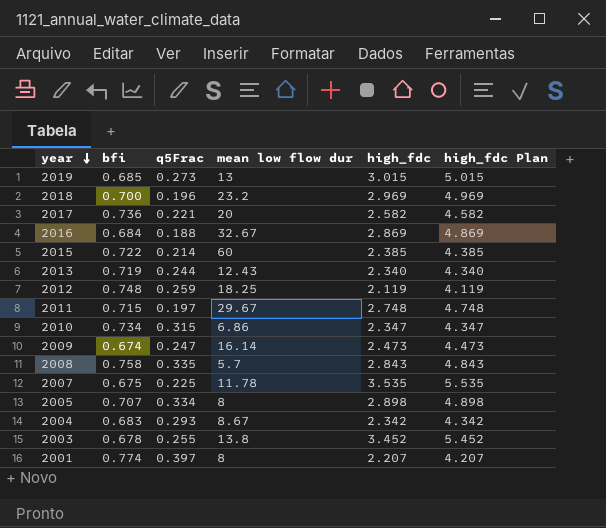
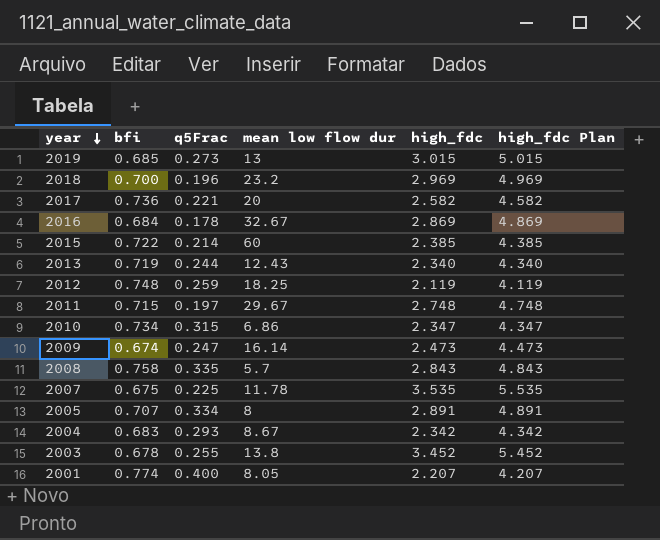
2016 | q5Frac: 0.188 -> 0.178
2005 | high_fdc: 2.898 -> 2.891
2005 | high_fdc Plan: 4.898 -> 4.891
2001 | q5Frac: 0.397 -> 0.400
2001 | mean low flow dur: 8 -> 8.05

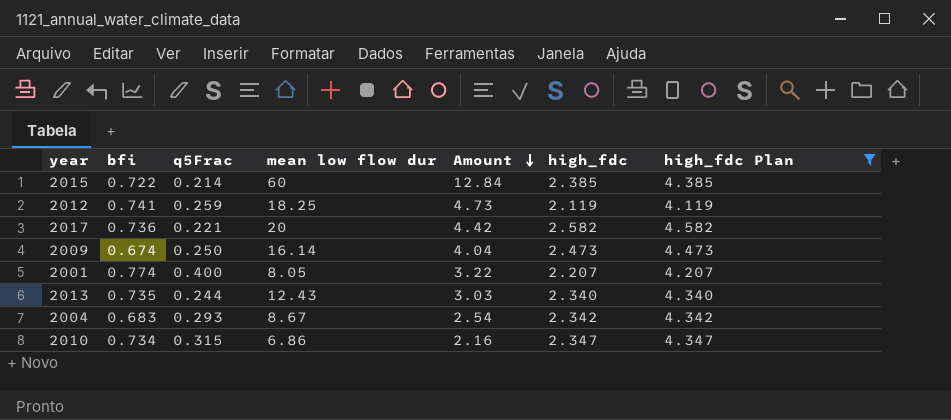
filter: none -> high_fdc Plan <= 4.582
row order: year descending -> Amount descending
column Amount | formula: none -> [q5Frac] * [mean low flow dur]
2012 | bfi: 0.748 -> 0.741
2009 | q5Frac: 0.247 -> 0.250
2013 | bfi: 0.719 -> 0.735

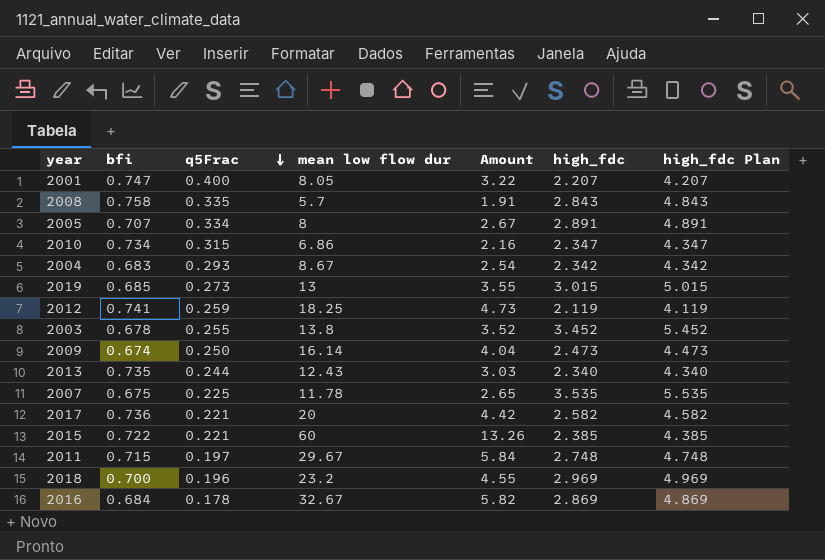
filter: high_fdc Plan <= 4.582 -> none
row order: Amount descending -> q5Frac descending
2001 | bfi: 0.774 -> 0.747
2015 | q5Frac: 0.214 -> 0.221
2015 | Amount: 12.84 -> 13.26

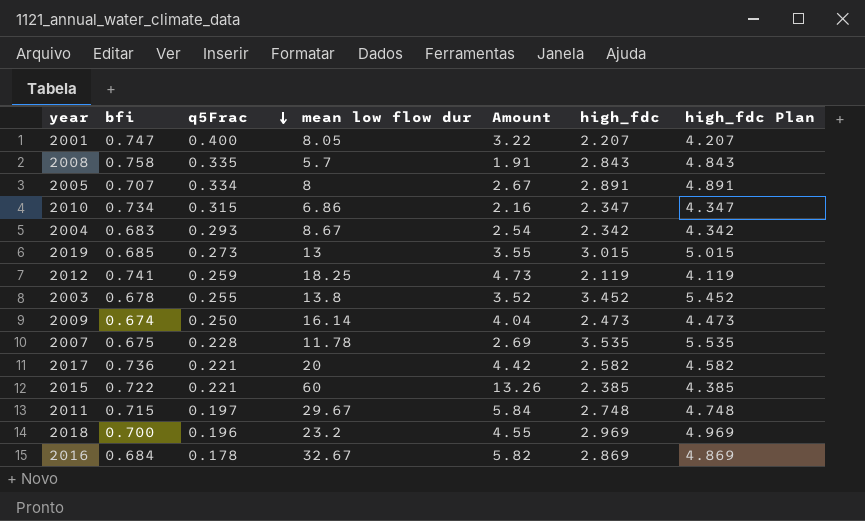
row 2013: 0.735 | 0.244 | 12.43 | 3.03 | 2.340 | 4.340 -> none
2007 | q5Frac: 0.225 -> 0.228
2007 | Amount: 2.65 -> 2.69

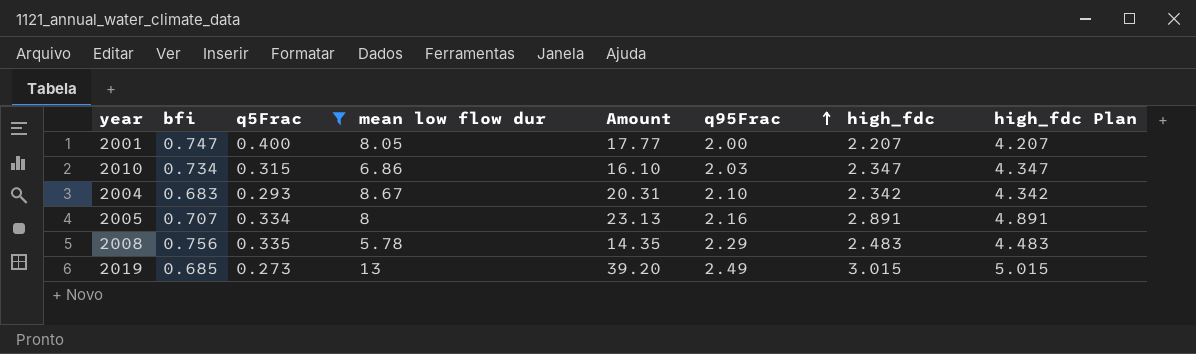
filter: none -> q5Frac >= 0.273
row order: q5Frac descending -> q95Frac ascending
column Amount | formula: [q5Frac] * [mean low flow dur] -> [mean low flow dur] * [high_fdc]
column q95Frac | position: none -> 6
2008 | bfi: 0.758 -> 0.756
2008 | mean low flow dur: 5.7 -> 5.78
2008 | high_fdc: 2.843 -> 2.483
2008 | high_fdc Plan: 4.843 -> 4.483

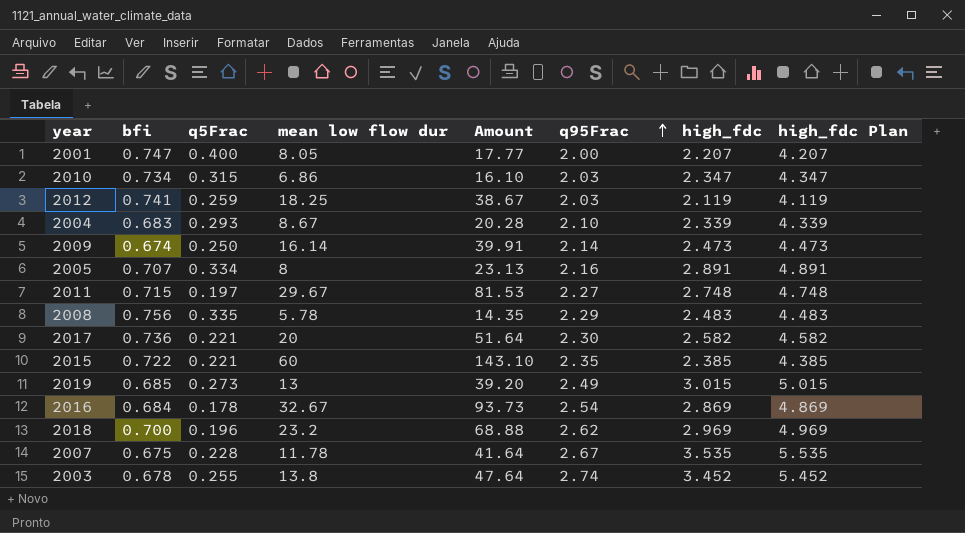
filter: q5Frac >= 0.273 -> none
2004 | Amount: 20.31 -> 20.28
2004 | high_fdc: 2.342 -> 2.339
2004 | high_fdc Plan: 4.342 -> 4.339

